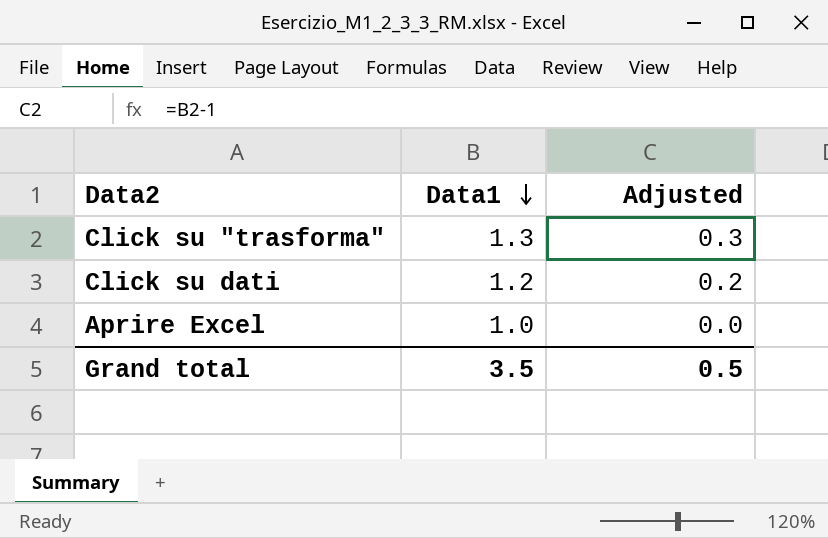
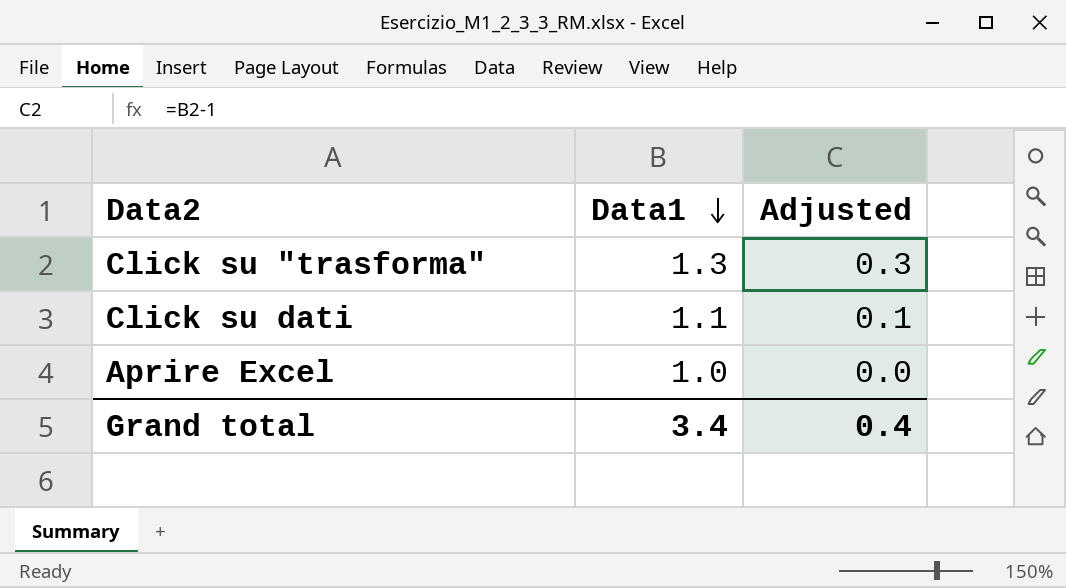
Click su dati | Data1: 1.2 -> 1.1
Click su dati | Adjusted: 0.2 -> 0.1
Grand total | Data1: 3.5 -> 3.4
Grand total | Adjusted: 0.5 -> 0.4

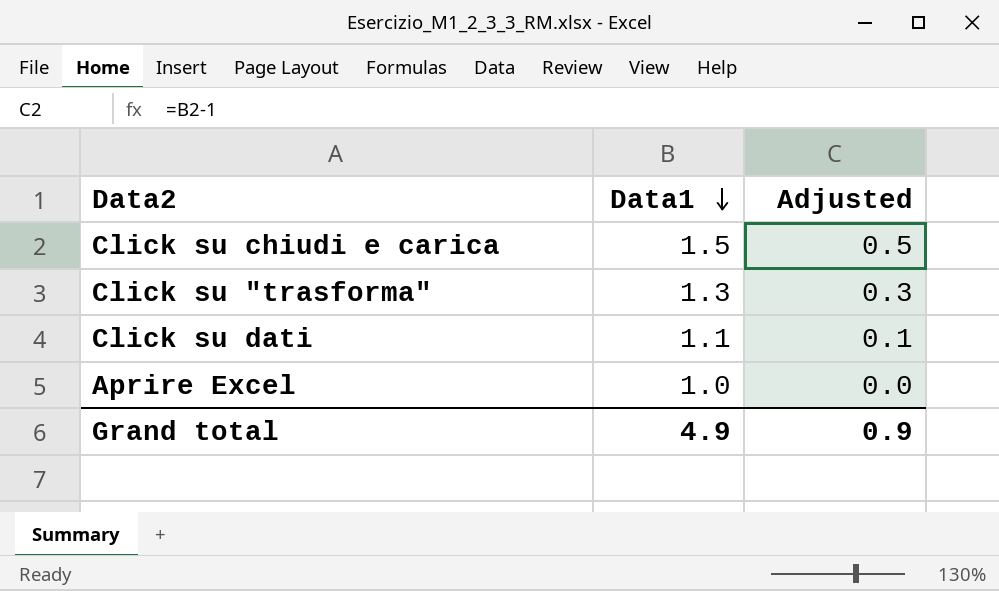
row Click su chiudi e carica: none -> 1.5 | 0.5
Grand total | Data1: 3.4 -> 4.9
Grand total | Adjusted: 0.4 -> 0.9

